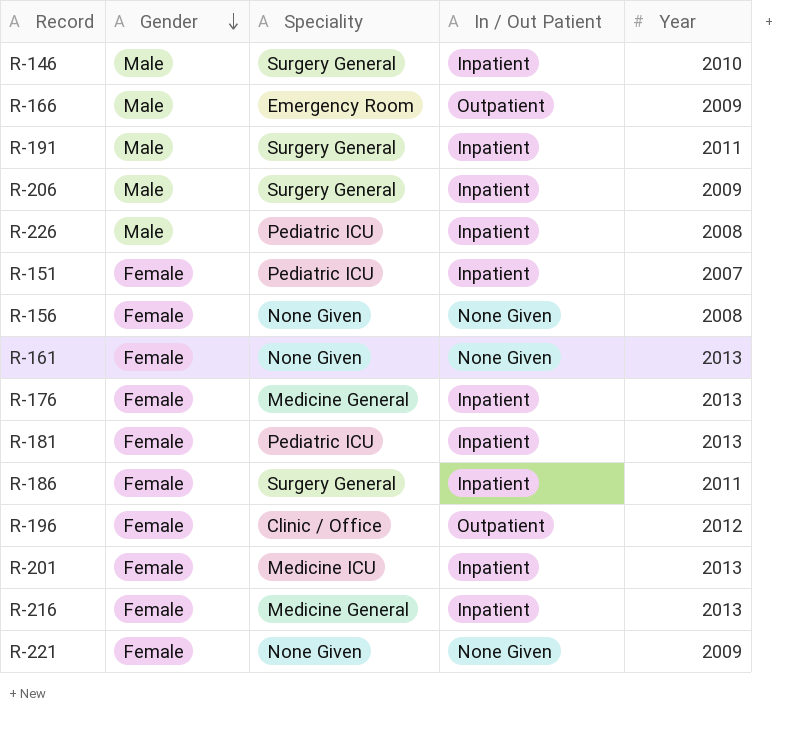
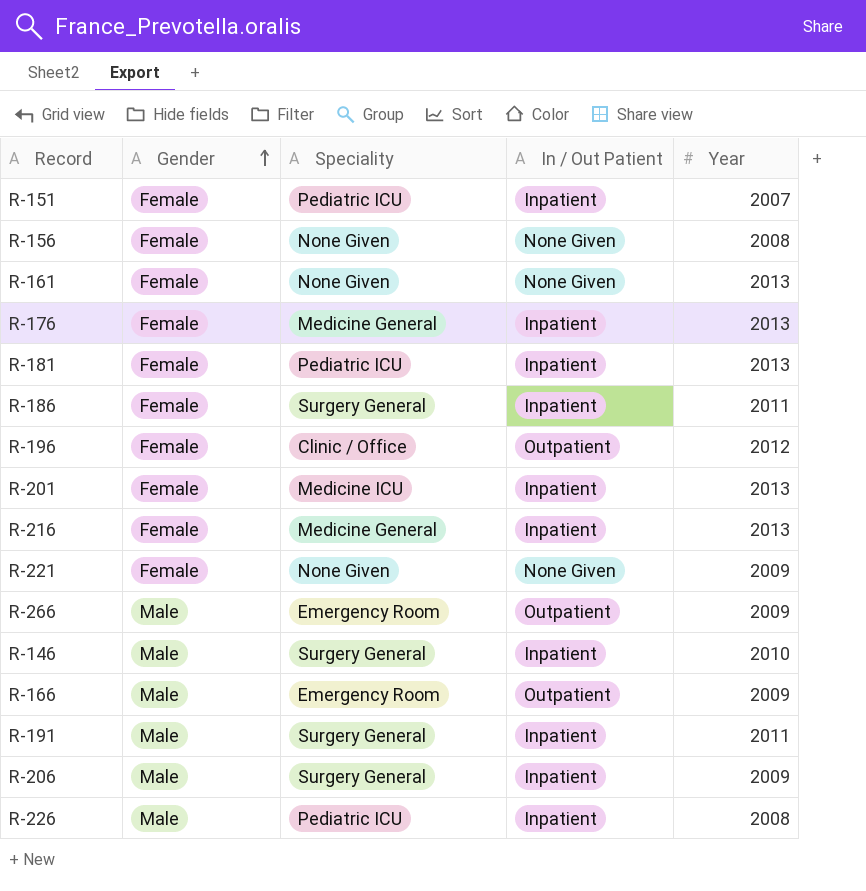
row order: Gender descending -> Gender ascending
row R-266: none -> Male | Emergency Room | Outpatient | 2009

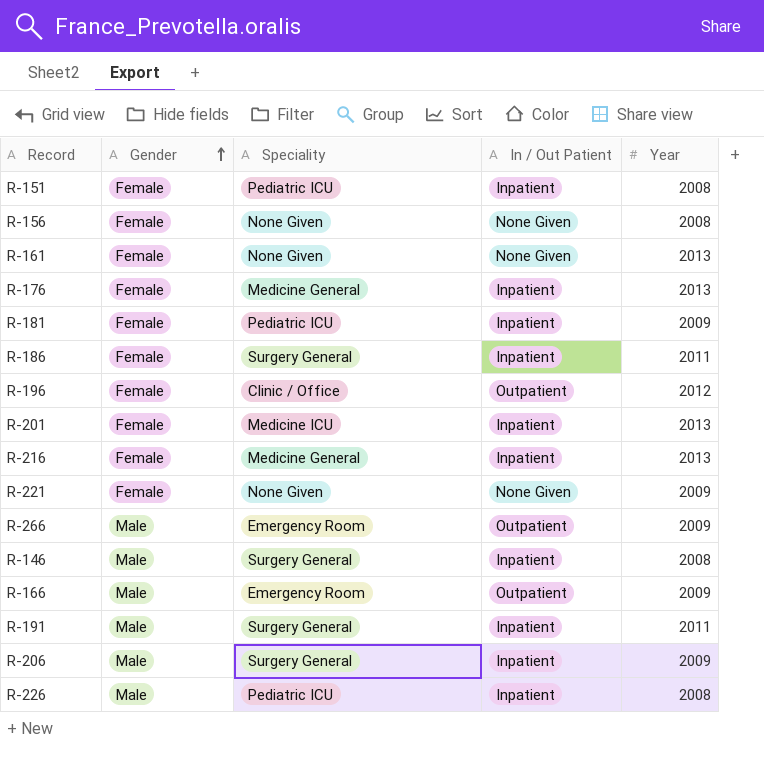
R-151 | Year: 2007 -> 2008
R-181 | Year: 2013 -> 2009
R-146 | Year: 2010 -> 2008

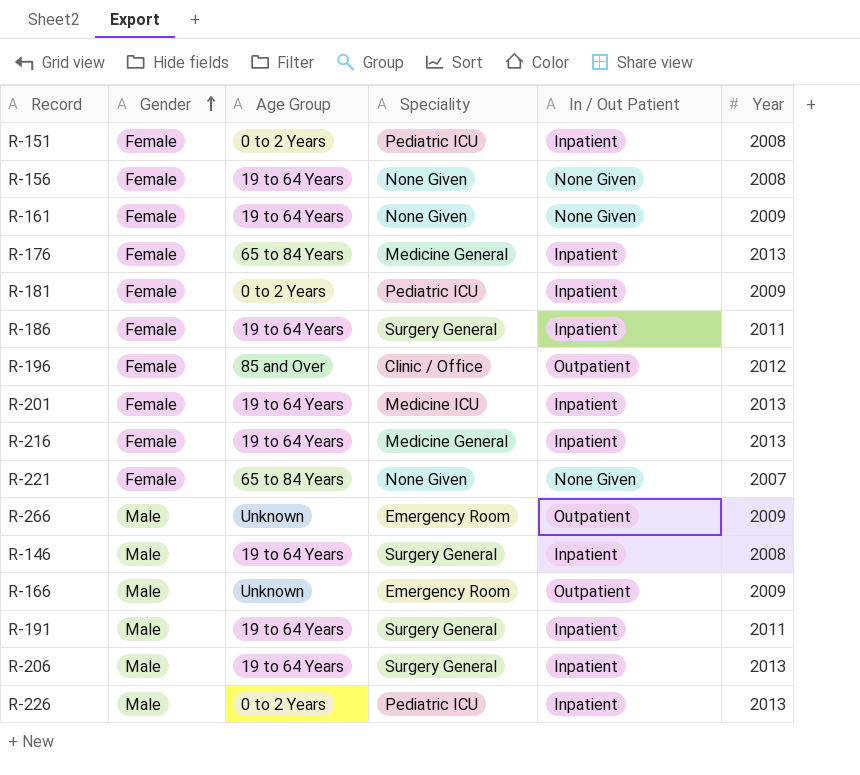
column Age Group | position: none -> 3
R-161 | Year: 2013 -> 2009
R-221 | Year: 2009 -> 2007
R-206 | Year: 2009 -> 2013
R-226 | Year: 2008 -> 2013

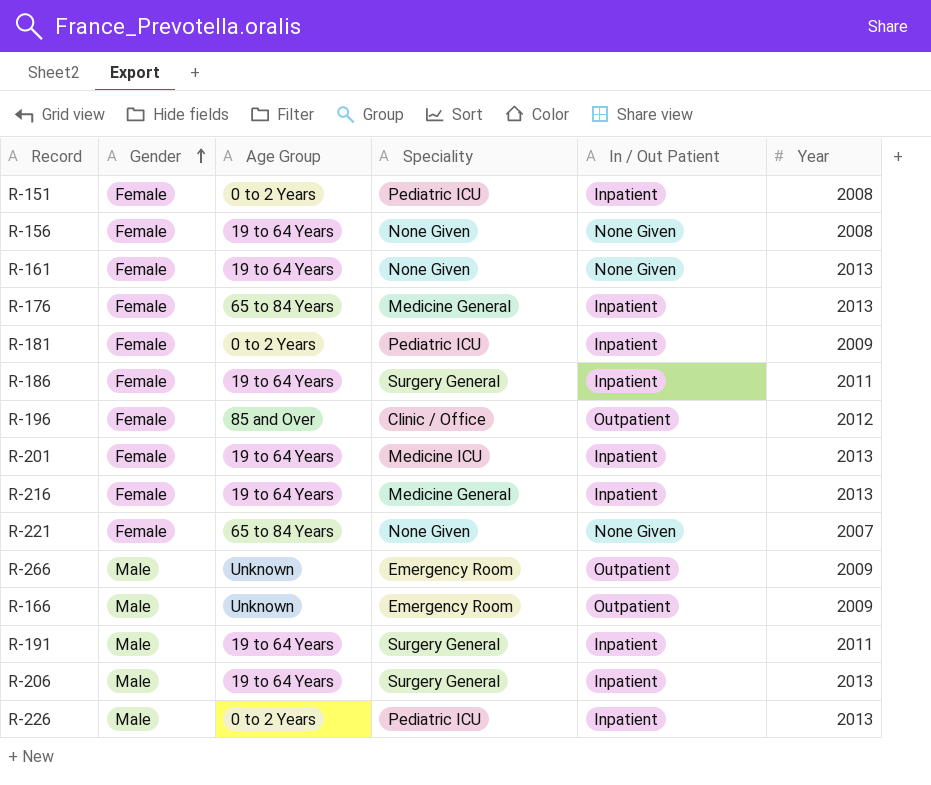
row R-146: Male | 19 to 64 Years | Surgery General | Inpatient | 2008 -> none
R-161 | Year: 2009 -> 2013

